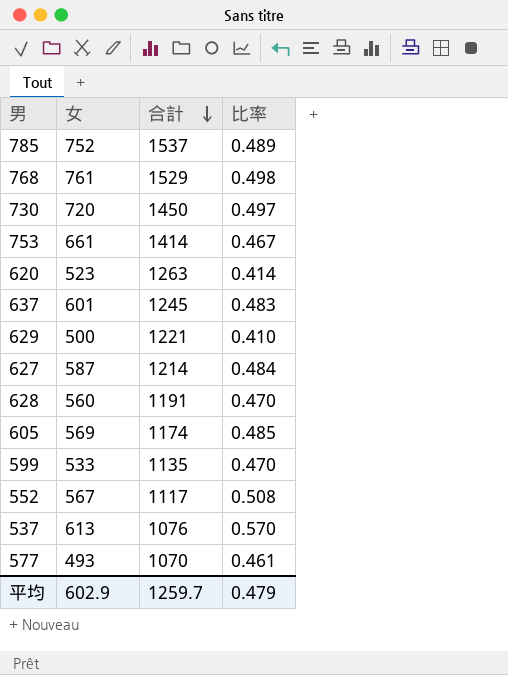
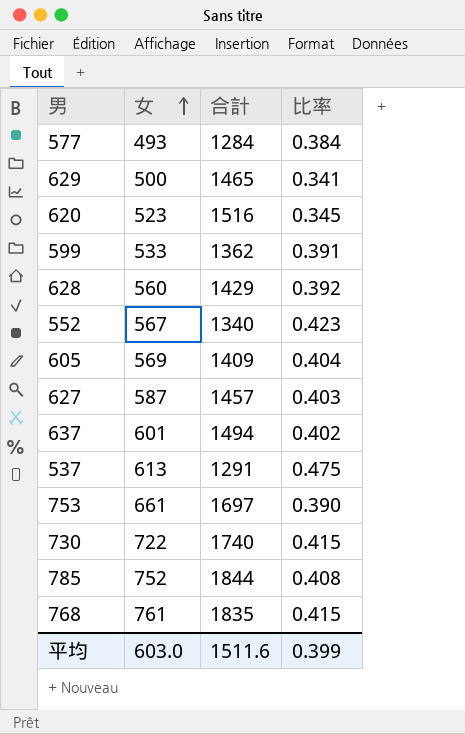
row order: 合計 descending -> 女 ascending
577 | 合計: 1070 -> 1284
577 | 比率: 0.461 -> 0.384
629 | 合計: 1221 -> 1465
629 | 比率: 0.410 -> 0.341
620 | 合計: 1263 -> 1516
620 | 比率: 0.414 -> 0.345
599 | 合計: 1135 -> 1362
599 | 比率: 0.470 -> 0.391
628 | 合計: 1191 -> 1429
628 | 比率: 0.470 -> 0.392
552 | 合計: 1117 -> 1340
552 | 比率: 0.508 -> 0.423
605 | 合計: 1174 -> 1409
605 | 比率: 0.485 -> 0.404
627 | 合計: 1214 -> 1457
627 | 比率: 0.484 -> 0.403
637 | 合計: 1245 -> 1494
637 | 比率: 0.483 -> 0.402
537 | 合計: 1076 -> 1291
537 | 比率: 0.570 -> 0.475
753 | 合計: 1414 -> 1697
753 | 比率: 0.467 -> 0.390
730 | 女: 720 -> 722
730 | 合計: 1450 -> 1740
730 | 比率: 0.497 -> 0.415
785 | 合計: 1537 -> 1844
785 | 比率: 0.489 -> 0.408
768 | 合計: 1529 -> 1835
768 | 比率: 0.498 -> 0.415
平均 | 女: 602.9 -> 603.0
平均 | 合計: 1259.7 -> 1511.6
平均 | 比率: 0.479 -> 0.399

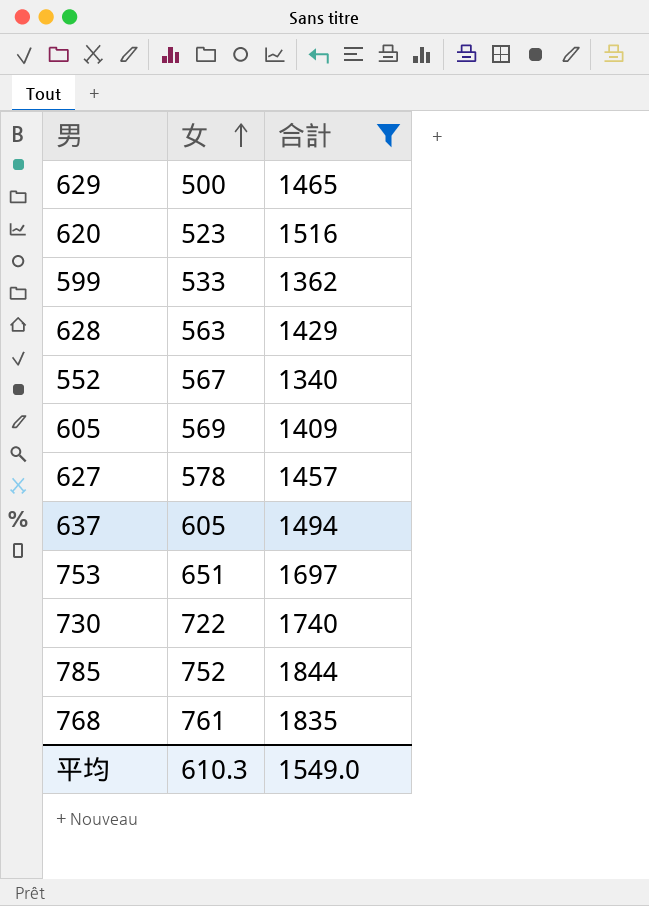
filter: none -> 合計 >= 1340
column 比率 | formula: [女] / [合計] -> none
628 | 女: 560 -> 563
627 | 女: 587 -> 578
637 | 女: 601 -> 605
753 | 女: 661 -> 651
平均 | 女: 603.0 -> 610.3
平均 | 合計: 1511.6 -> 1549.0

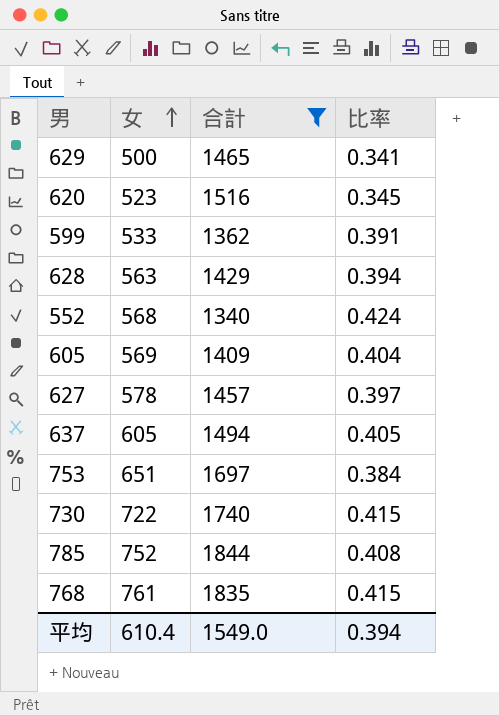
column 比率 | formula: none -> [女] / [合計]
552 | 女: 567 -> 568
平均 | 女: 610.3 -> 610.4

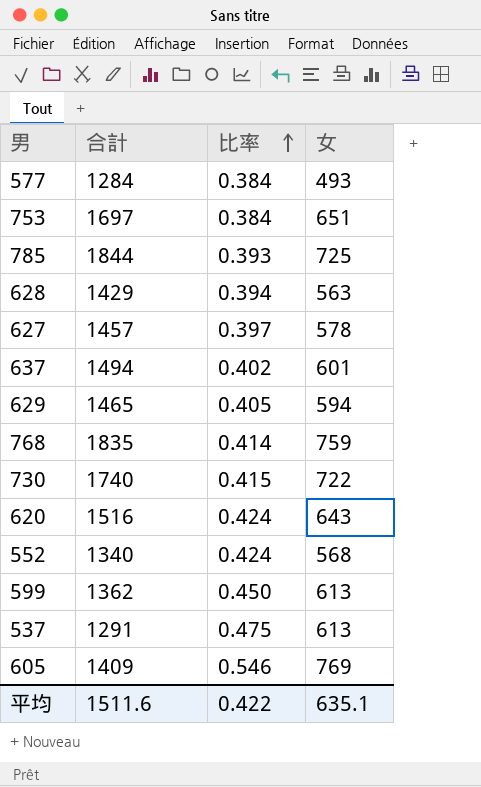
filter: 合計 >= 1340 -> none
row order: 女 ascending -> 比率 ascending
column 女 | position: 2 -> 4
785 | 比率: 0.408 -> 0.393
785 | 女: 752 -> 725
637 | 比率: 0.405 -> 0.402
637 | 女: 605 -> 601
629 | 比率: 0.341 -> 0.405
629 | 女: 500 -> 594
768 | 比率: 0.415 -> 0.414
768 | 女: 761 -> 759
620 | 比率: 0.345 -> 0.424
620 | 女: 523 -> 643
599 | 比率: 0.391 -> 0.450
599 | 女: 533 -> 613
605 | 比率: 0.404 -> 0.546
605 | 女: 569 -> 769
平均 | 合計: 1549.0 -> 1511.6
平均 | 比率: 0.394 -> 0.422
平均 | 女: 610.4 -> 635.1

